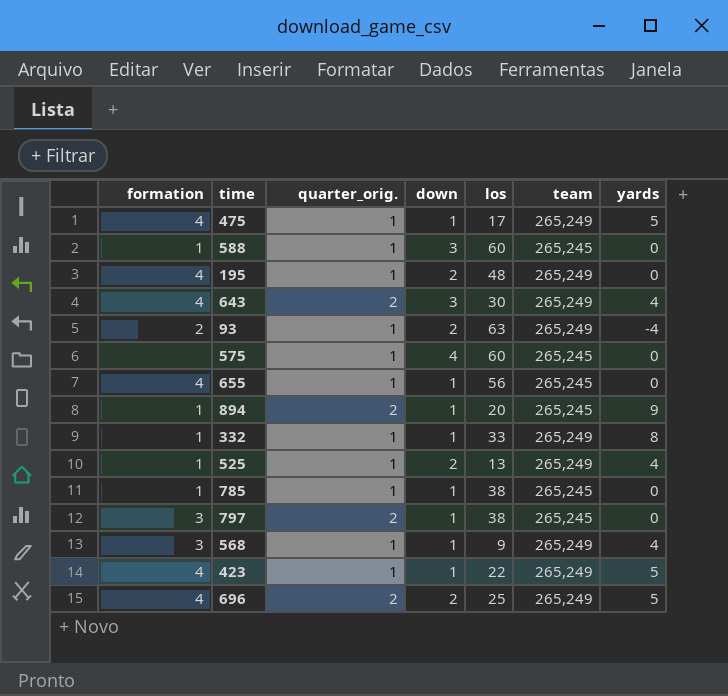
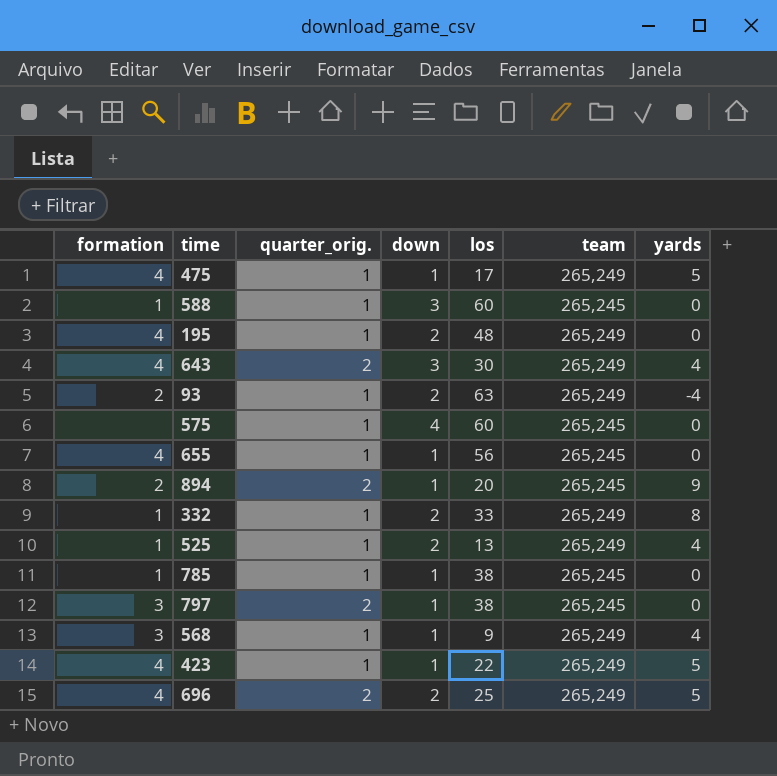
894 | formation: 1 -> 2
332 | down: 1 -> 2

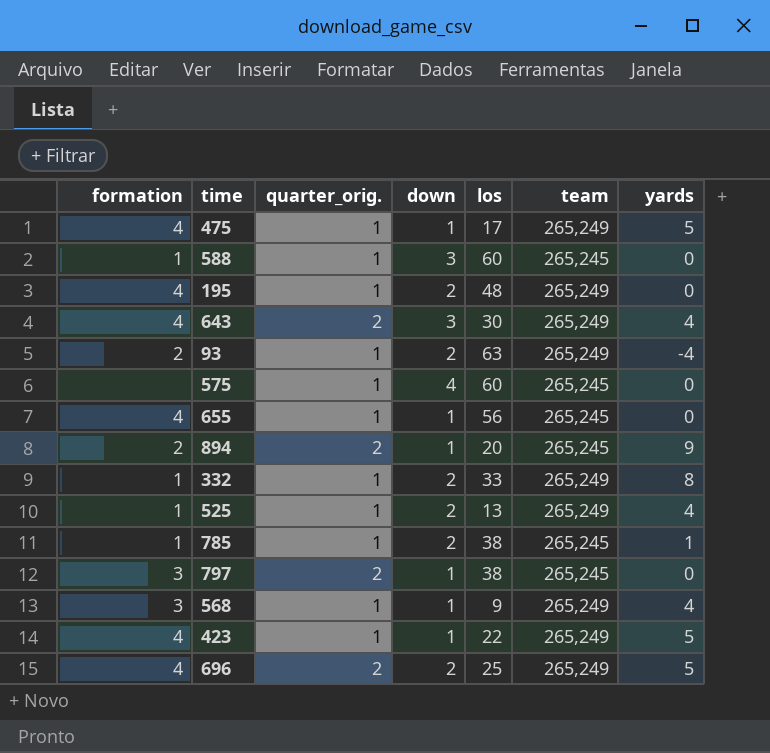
785 | down: 1 -> 2
785 | yards: 0 -> 1

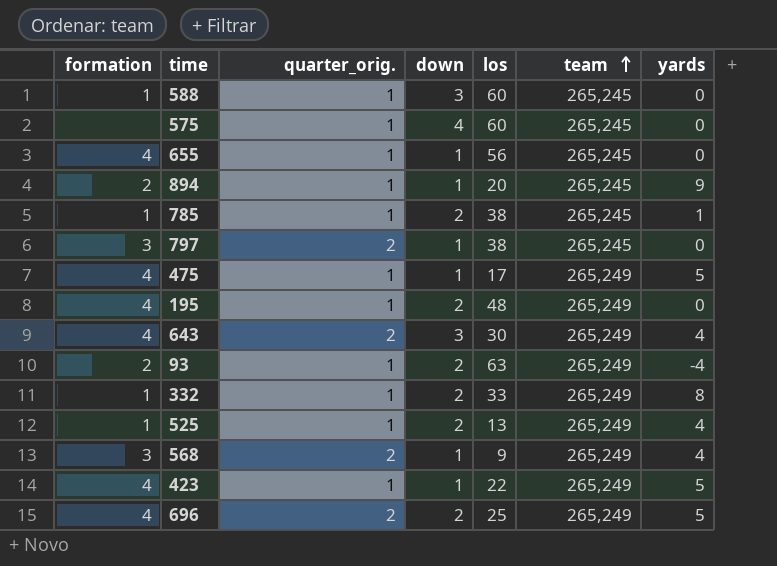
row order: none -> team ascending
894 | quarter_orig.: 2 -> 1
568 | quarter_orig.: 1 -> 2

